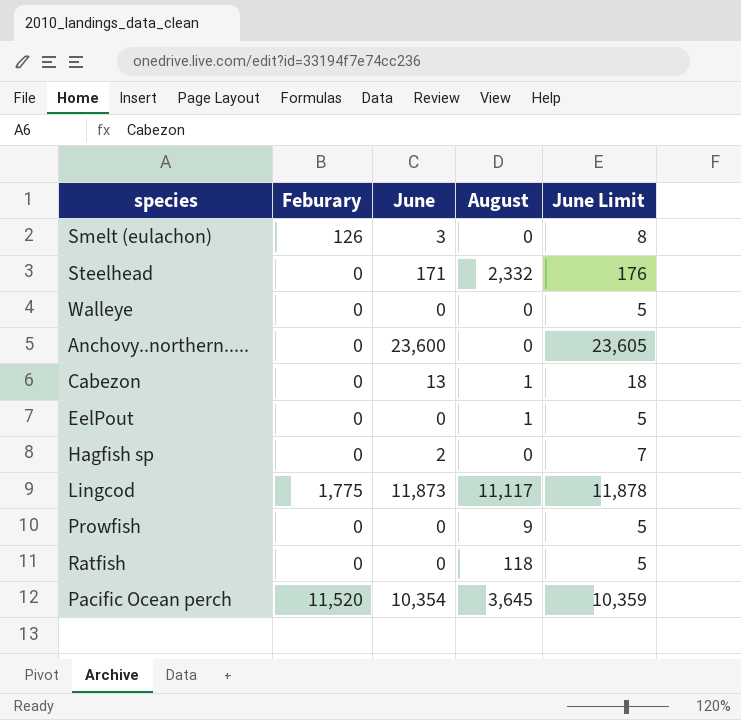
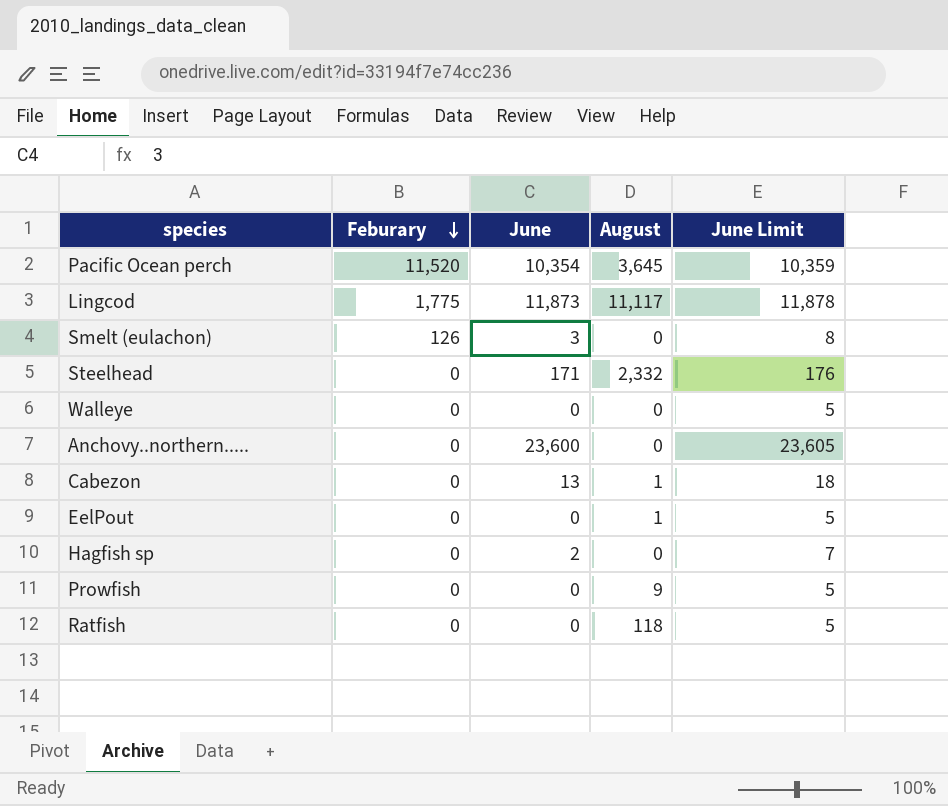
row order: none -> Feburary descending

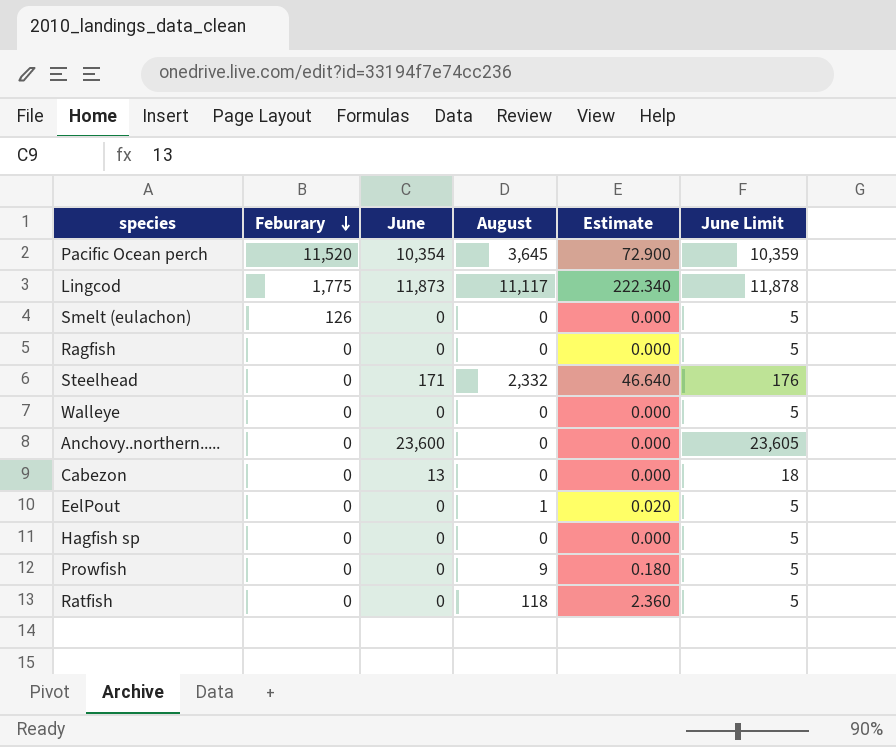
column Estimate | formula: none -> [August] * 0.02
Smelt (eulachon) | June: 3 -> 0
Smelt (eulachon) | June Limit: 8 -> 5
row Ragfish: none -> 0 | 0 | 0 | 0.000 | 5
Cabezon | August: 1 -> 0
Hagfish sp | June: 2 -> 0
Hagfish sp | June Limit: 7 -> 5

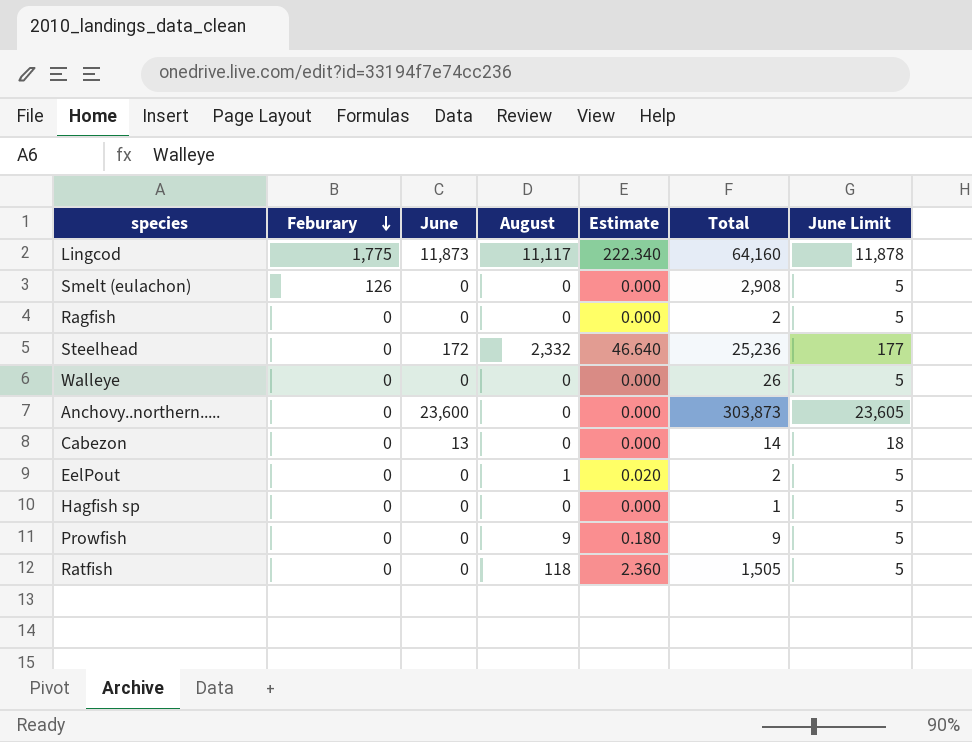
column Total | position: none -> 6
row Pacific Ocean perch: 11,520 | 10,354 | 3,645 | 72.900 | 10,359 -> none
Steelhead | June: 171 -> 172
Steelhead | June Limit: 176 -> 177

